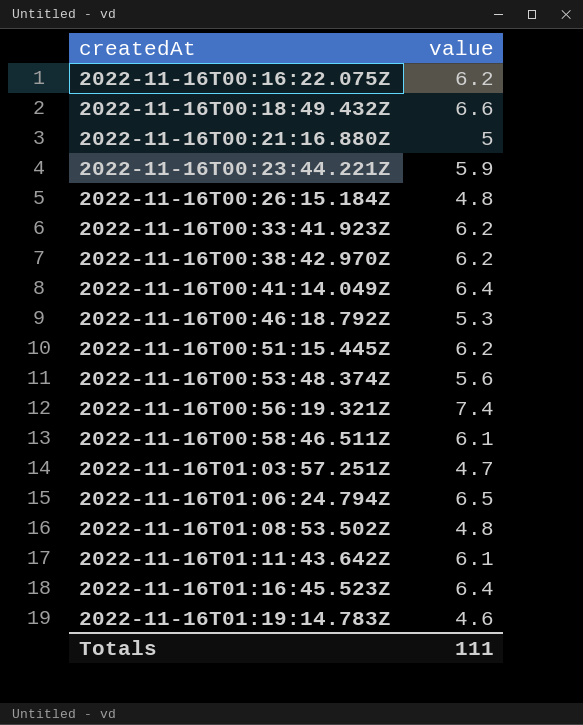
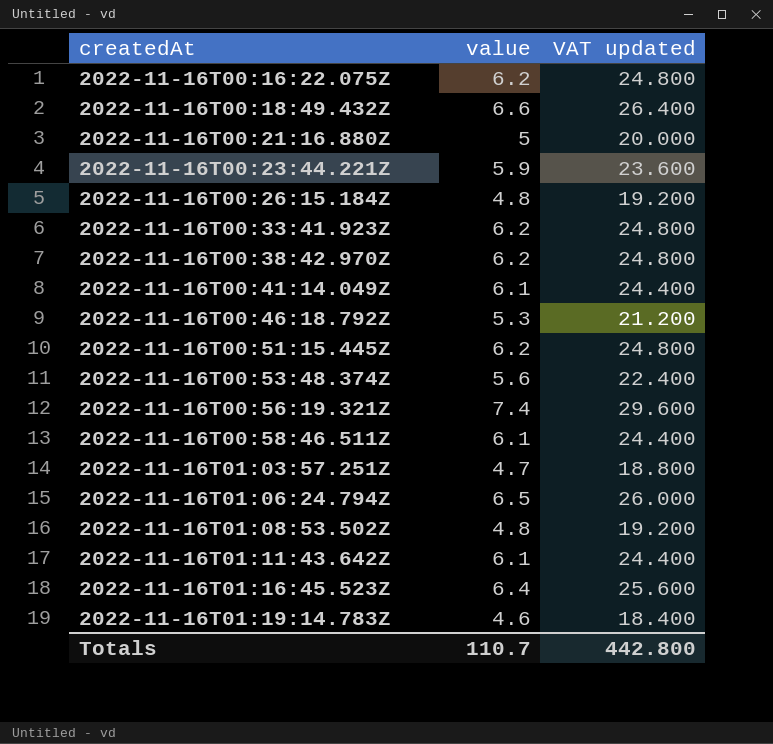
column VAT updated | formula: none -> [value] * 4
2022-11-16T00:41:14.049Z | value: 6.4 -> 6.1
Totals | value: 111 -> 110.7

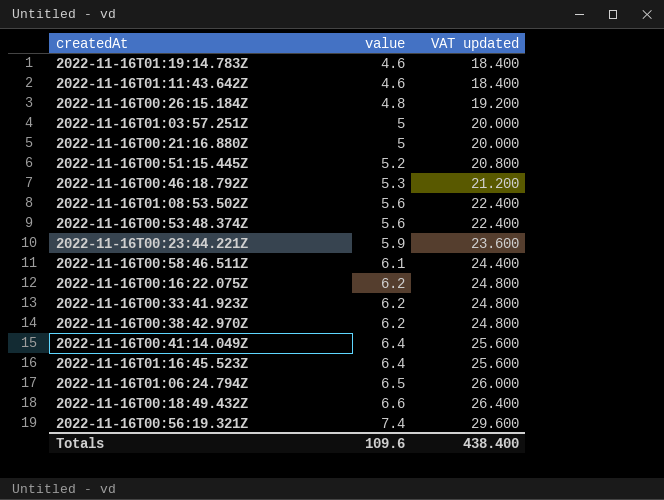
row order: createdAt ascending -> value ascending
2022-11-16T01:11:43.642Z | value: 6.1 -> 4.6
2022-11-16T01:11:43.642Z | VAT updated: 24.400 -> 18.400
2022-11-16T01:03:57.251Z | value: 4.7 -> 5
2022-11-16T01:03:57.251Z | VAT updated: 18.800 -> 20.000
2022-11-16T00:51:15.445Z | value: 6.2 -> 5.2
2022-11-16T00:51:15.445Z | VAT updated: 24.800 -> 20.800
2022-11-16T01:08:53.502Z | value: 4.8 -> 5.6
2022-11-16T01:08:53.502Z | VAT updated: 19.200 -> 22.400
2022-11-16T00:41:14.049Z | value: 6.1 -> 6.4
2022-11-16T00:41:14.049Z | VAT updated: 24.400 -> 25.600
Totals | value: 110.7 -> 109.6
Totals | VAT updated: 442.800 -> 438.400

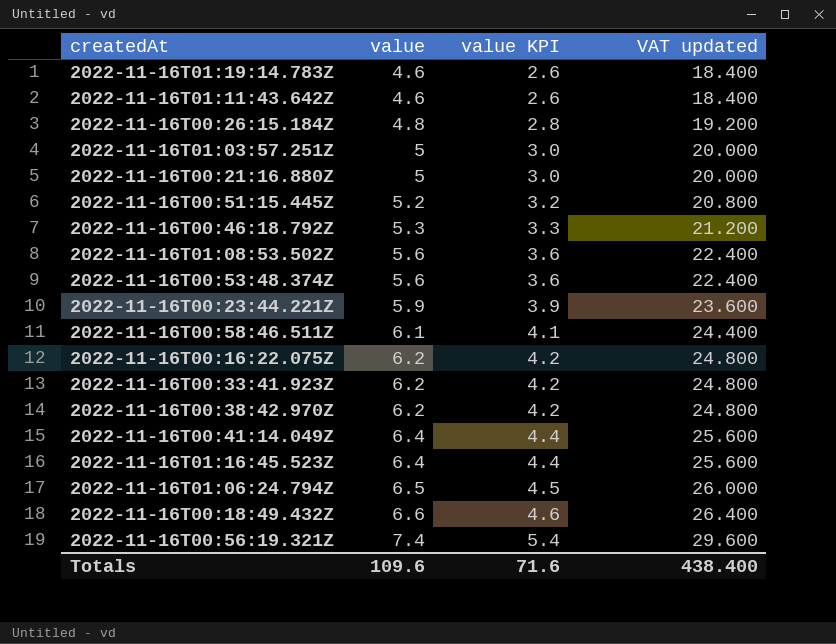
column value KPI | formula: none -> [value] - 2

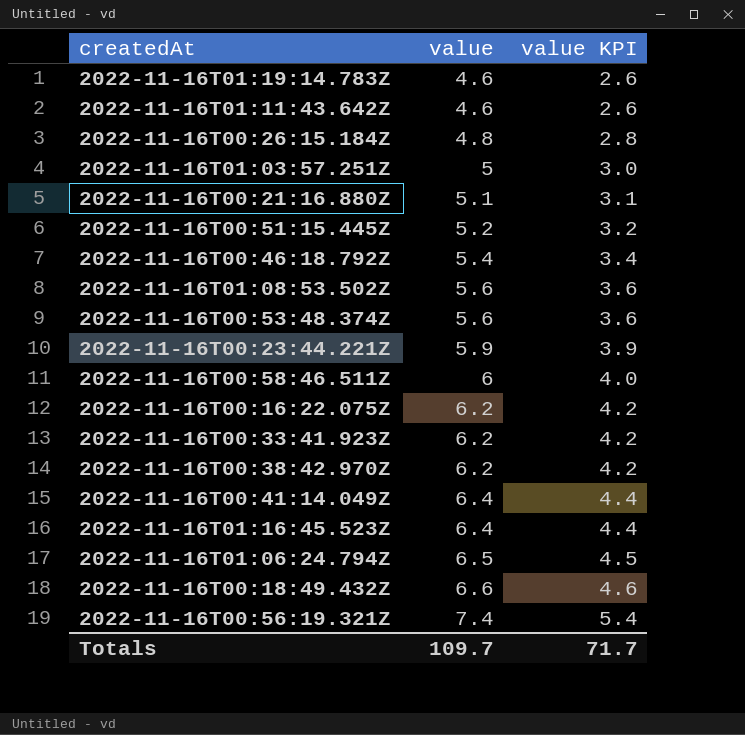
column VAT updated | formula: [value] * 4 -> none
2022-11-16T00:21:16.880Z | value: 5 -> 5.1
2022-11-16T00:21:16.880Z | value KPI: 3.0 -> 3.1
2022-11-16T00:46:18.792Z | value: 5.3 -> 5.4
2022-11-16T00:46:18.792Z | value KPI: 3.3 -> 3.4
2022-11-16T00:58:46.511Z | value: 6.1 -> 6
2022-11-16T00:58:46.511Z | value KPI: 4.1 -> 4.0
Totals | value: 109.6 -> 109.7
Totals | value KPI: 71.6 -> 71.7

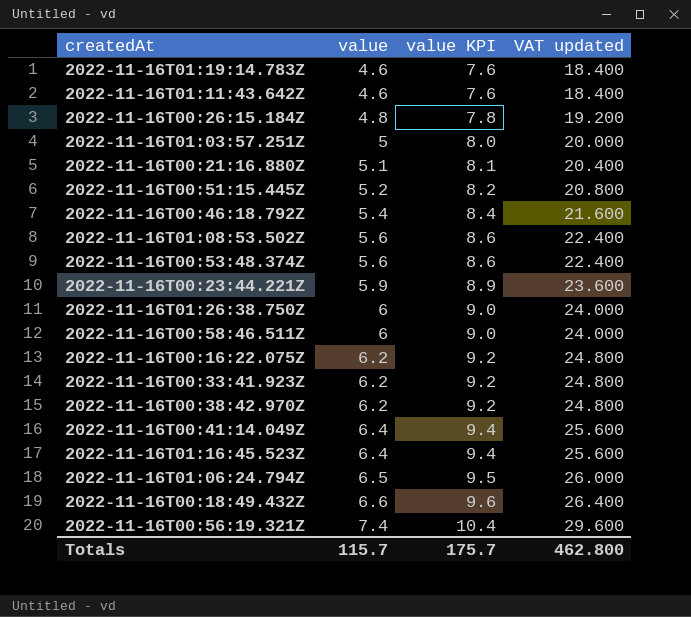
column value KPI | formula: [value] - 2 -> [value] + 3
column VAT updated | formula: none -> [value] * 4
row 2022-11-16T01:26:38.750Z: none -> 6 | 9.0 | 24.000
Totals | value: 109.7 -> 115.7
Totals | value KPI: 71.7 -> 175.7

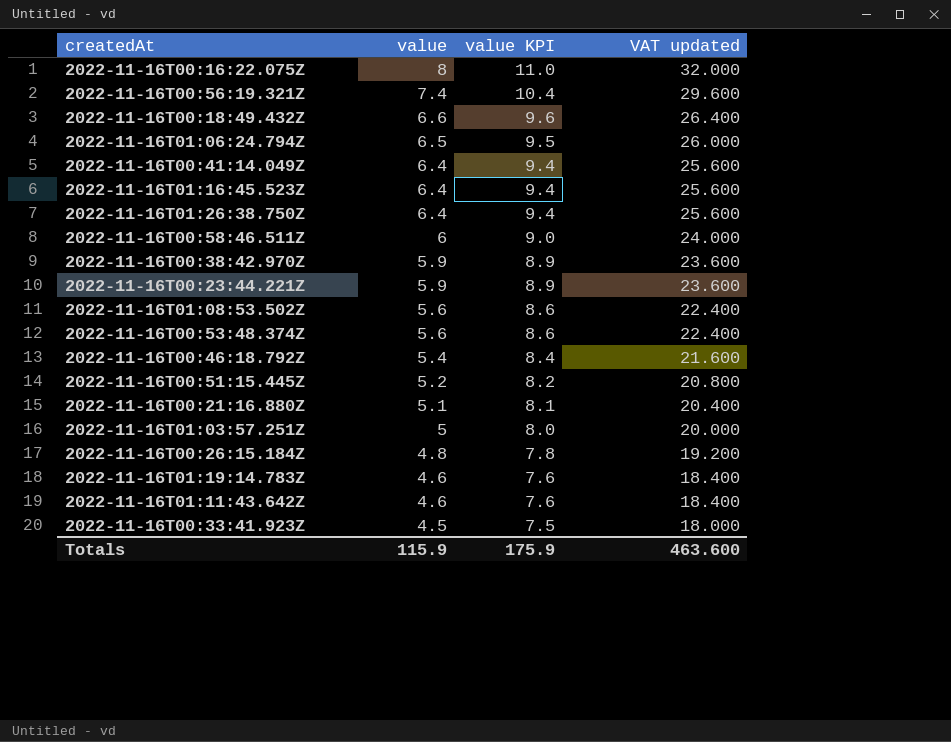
row order: value ascending -> value descending
2022-11-16T00:16:22.075Z | value: 6.2 -> 8
2022-11-16T00:16:22.075Z | value KPI: 9.2 -> 11.0
2022-11-16T00:16:22.075Z | VAT updated: 24.800 -> 32.000
2022-11-16T01:26:38.750Z | value: 6 -> 6.4
2022-11-16T01:26:38.750Z | value KPI: 9.0 -> 9.4
2022-11-16T01:26:38.750Z | VAT updated: 24.000 -> 25.600
2022-11-16T00:38:42.970Z | value: 6.2 -> 5.9
2022-11-16T00:38:42.970Z | value KPI: 9.2 -> 8.9
2022-11-16T00:38:42.970Z | VAT updated: 24.800 -> 23.600
2022-11-16T00:33:41.923Z | value: 6.2 -> 4.5
2022-11-16T00:33:41.923Z | value KPI: 9.2 -> 7.5
2022-11-16T00:33:41.923Z | VAT updated: 24.800 -> 18.000
Totals | value: 115.7 -> 115.9
Totals | value KPI: 175.7 -> 175.9
Totals | VAT updated: 462.800 -> 463.600

